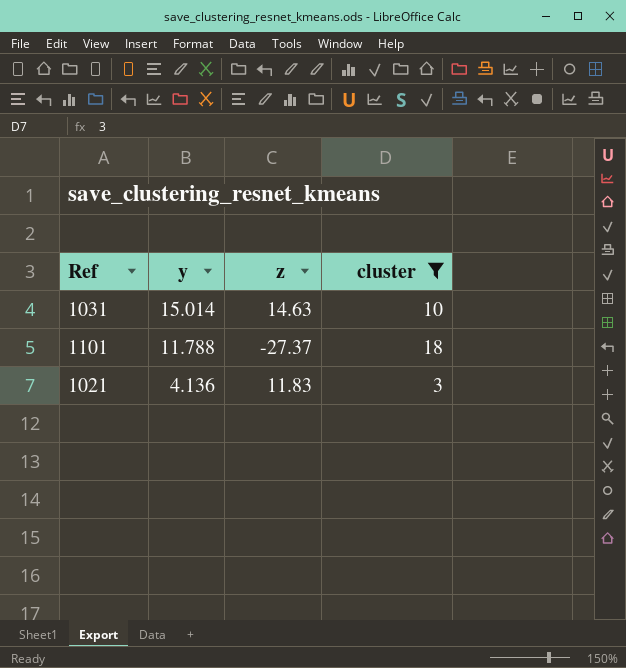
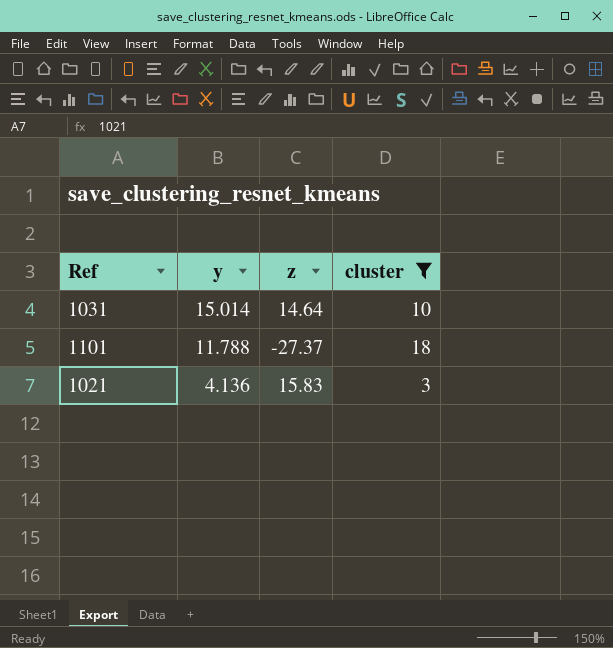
1031 | z: 14.63 -> 14.64
1021 | z: 11.83 -> 15.83

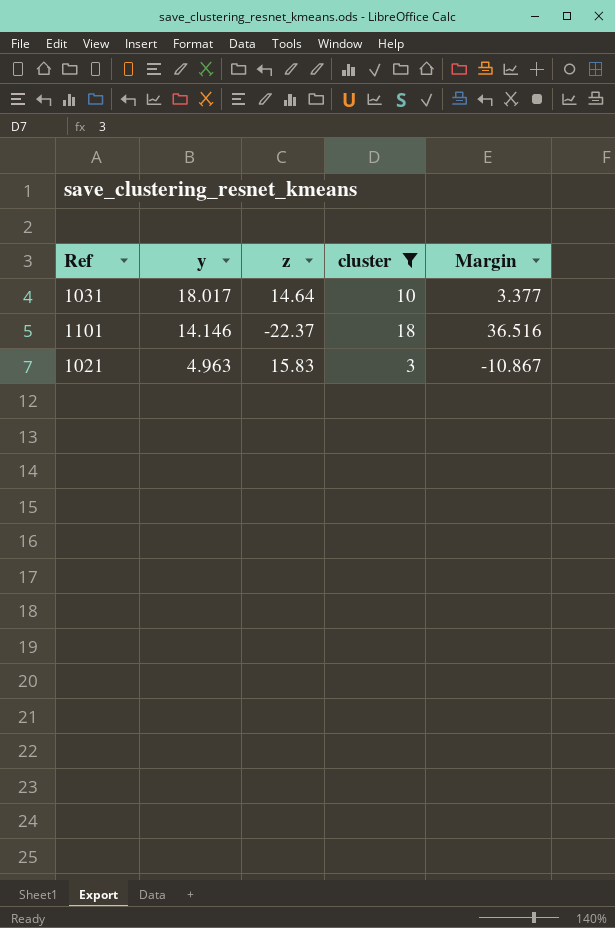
column Margin | formula: none -> [y] - [z]
1031 | y: 15.014 -> 18.017
1101 | y: 11.788 -> 14.146
1101 | z: -27.37 -> -22.37
1021 | y: 4.136 -> 4.963

